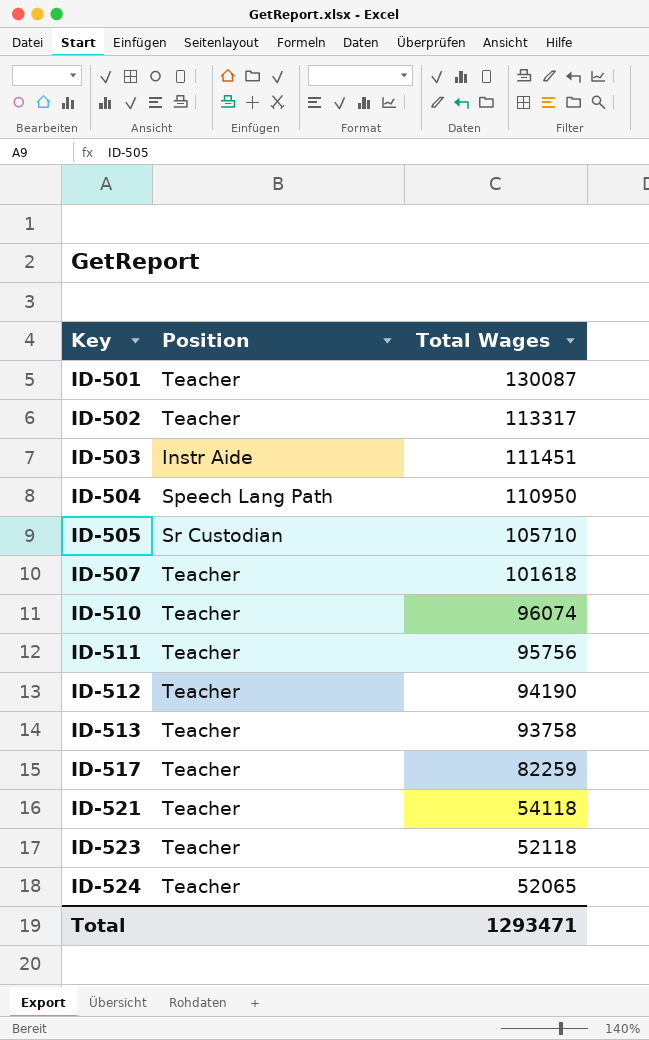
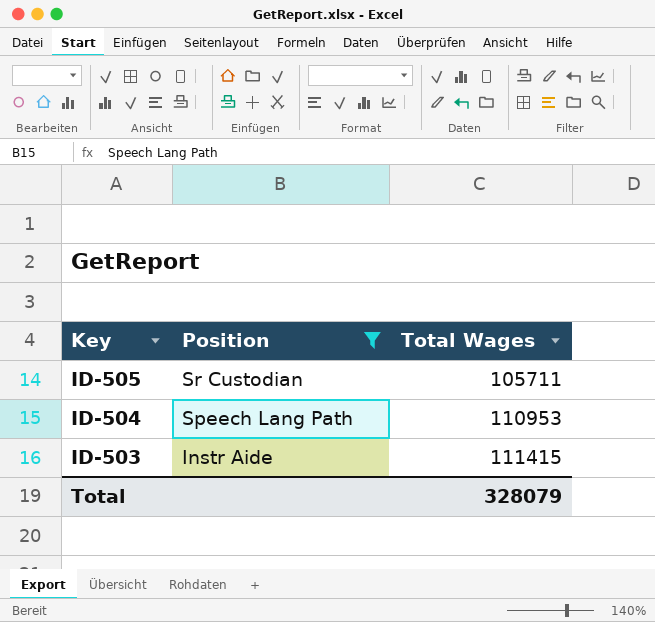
filter: none -> Position != Teacher
row order: Key ascending -> Key descending
ID-505 | Total Wages: 105710 -> 105711
ID-504 | Total Wages: 110950 -> 110953
ID-503 | Total Wages: 111451 -> 111415
Total | Total Wages: 1293471 -> 328079

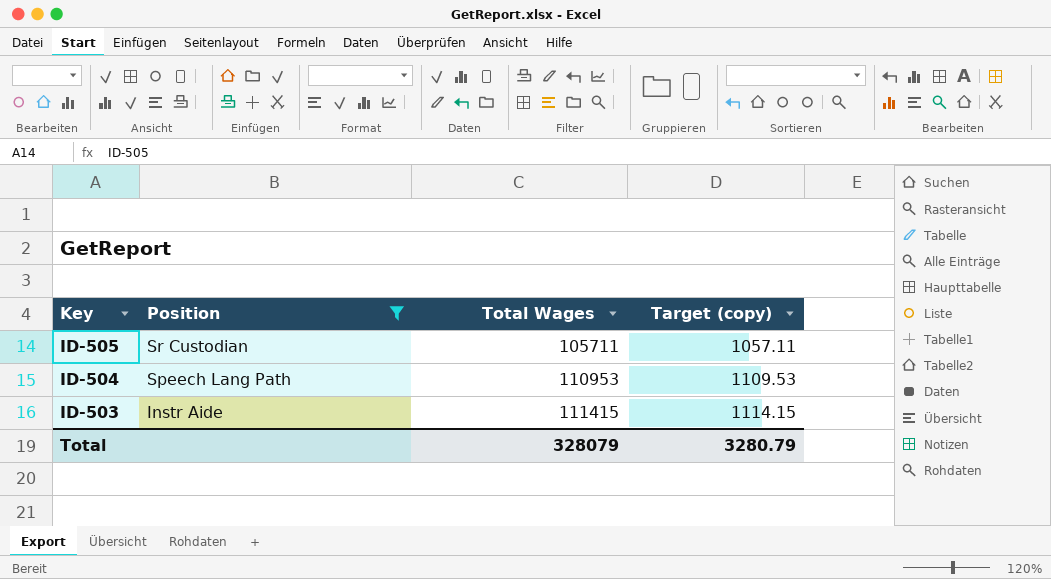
column Target (copy) | formula: none -> [Total Wages] * 0.01

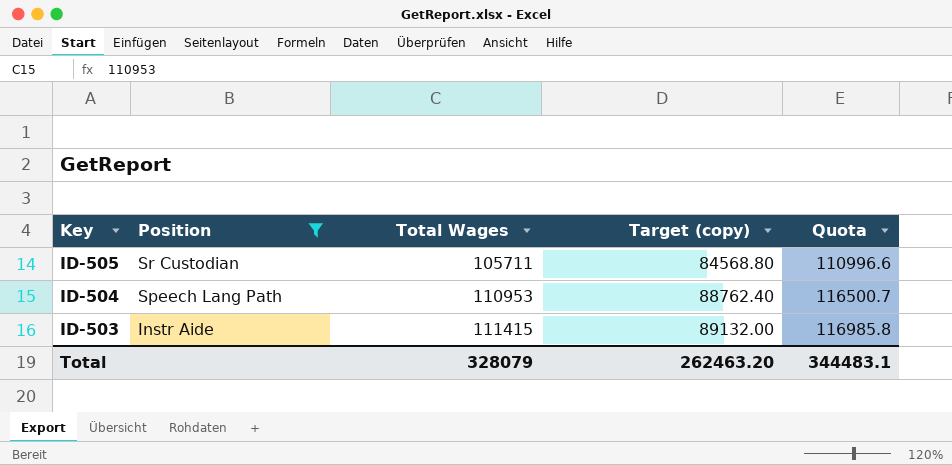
column Target (copy) | formula: [Total Wages] * 0.01 -> [Total Wages] * 0.8
column Quota | formula: none -> [Total Wages] * 1.05
Total | Target (copy): 3280.79 -> 262463.20

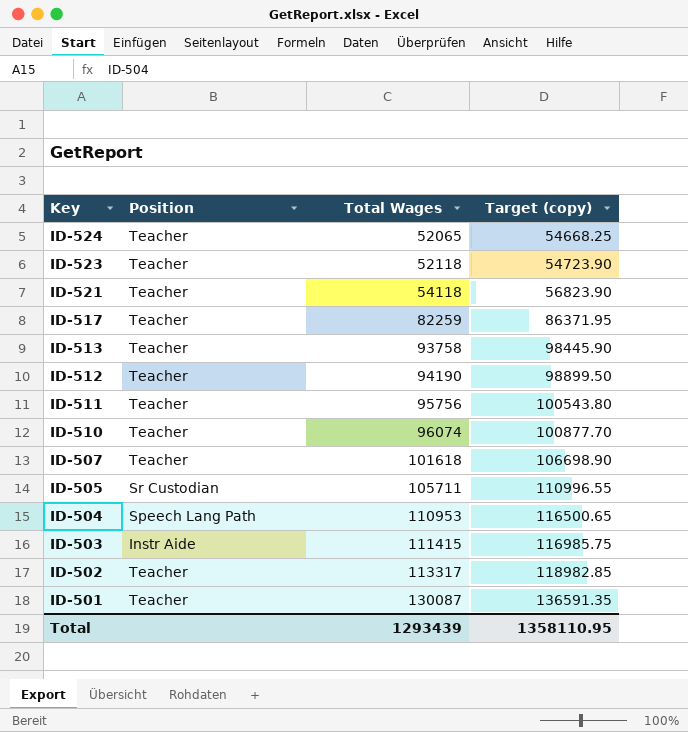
filter: Position != Teacher -> none
column Quota | formula: [Total Wages] * 1.05 -> none
column Target (copy) | formula: [Total Wages] * 0.8 -> [Total Wages] * 1.05
Total | Total Wages: 328079 -> 1293439
Total | Target (copy): 262463.20 -> 1358110.95

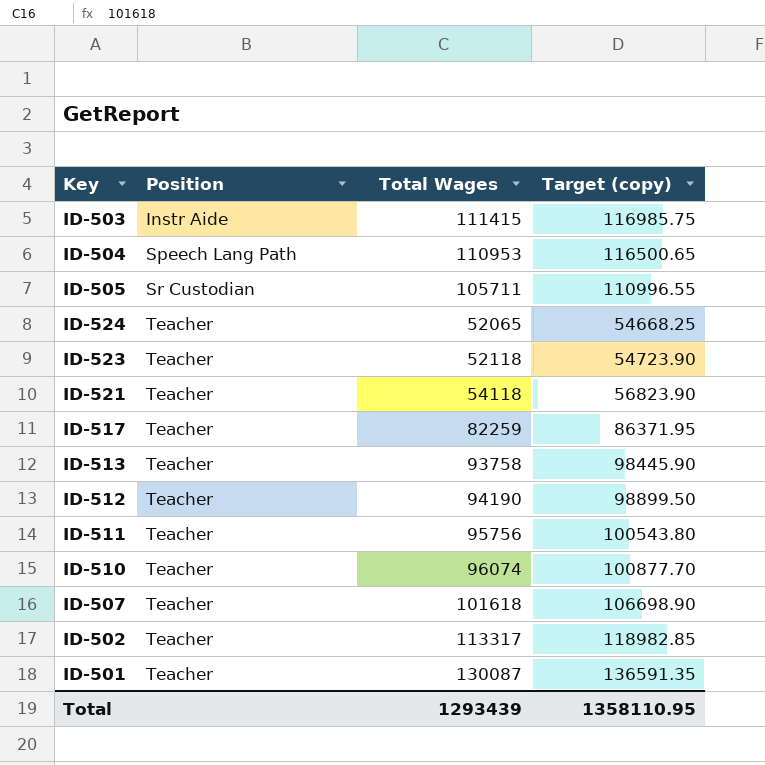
row order: Key descending -> Position ascending

